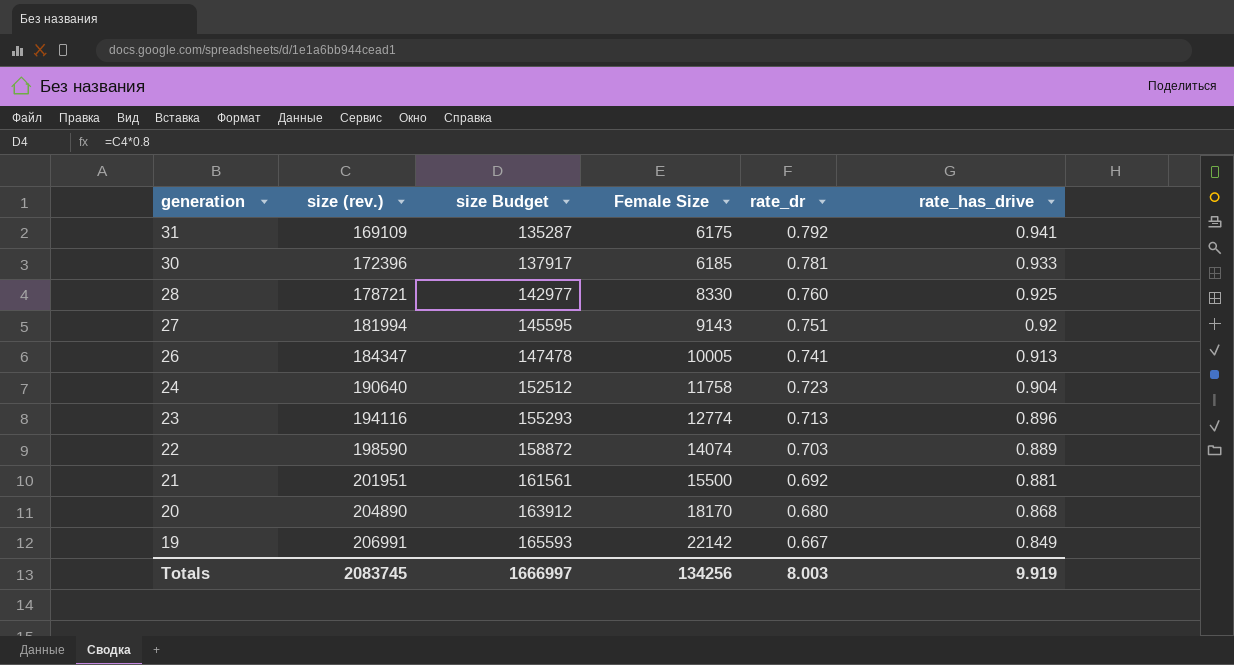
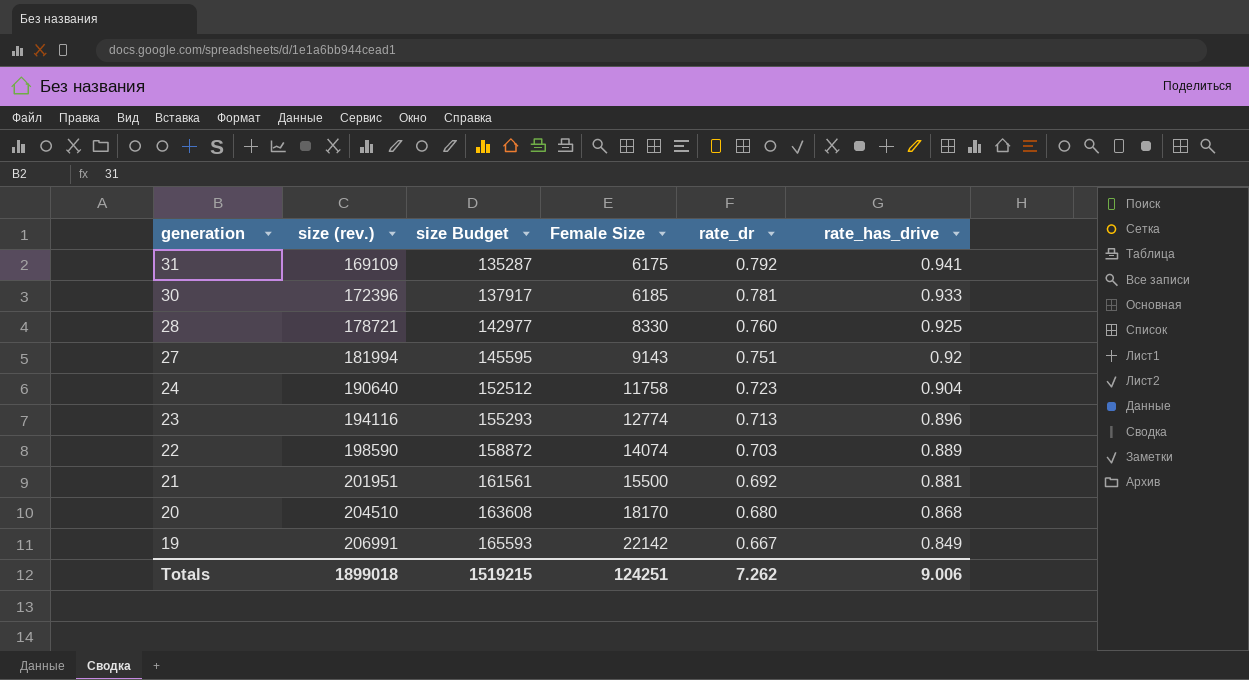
row 26: 184347 | 147478 | 10005 | 0.741 | 0.913 -> none
20 | size (rev.): 204890 -> 204510
20 | size Budget: 163912 -> 163608
Totals | size (rev.): 2083745 -> 1899018
Totals | size Budget: 1666997 -> 1519215
Totals | Female Size: 134256 -> 124251
Totals | rate_dr: 8.003 -> 7.262
Totals | rate_has_drive: 9.919 -> 9.006

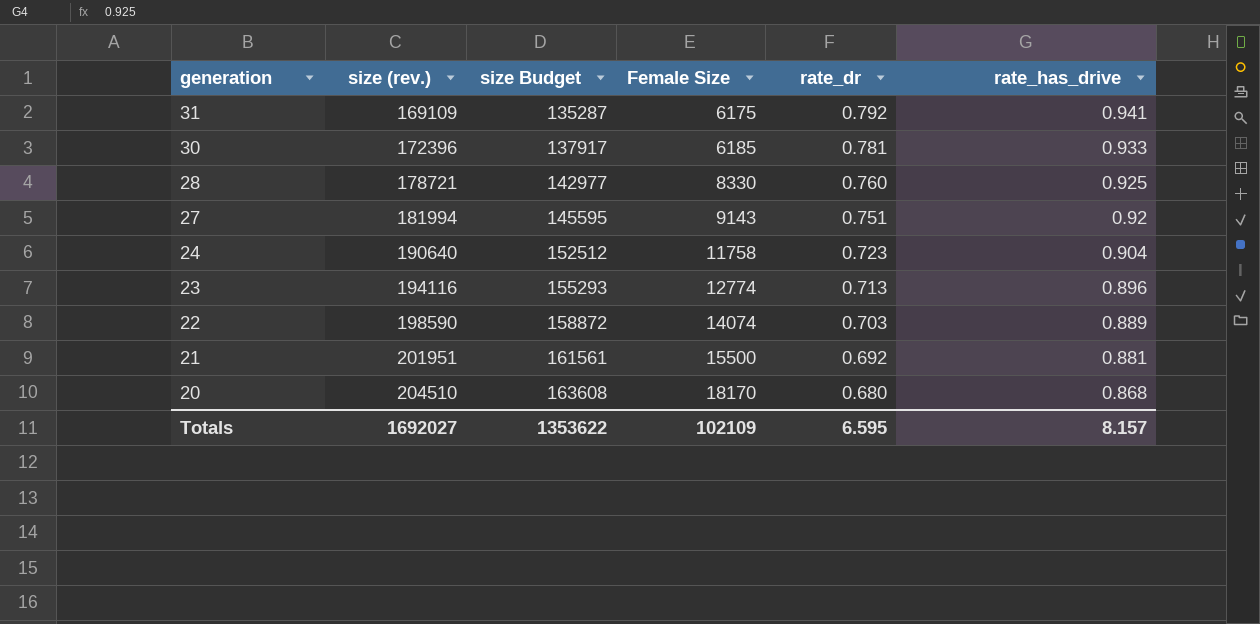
row 19: 206991 | 165593 | 22142 | 0.667 | 0.849 -> none
Totals | size (rev.): 1899018 -> 1692027
Totals | size Budget: 1519215 -> 1353622
Totals | Female Size: 124251 -> 102109
Totals | rate_dr: 7.262 -> 6.595
Totals | rate_has_drive: 9.006 -> 8.157

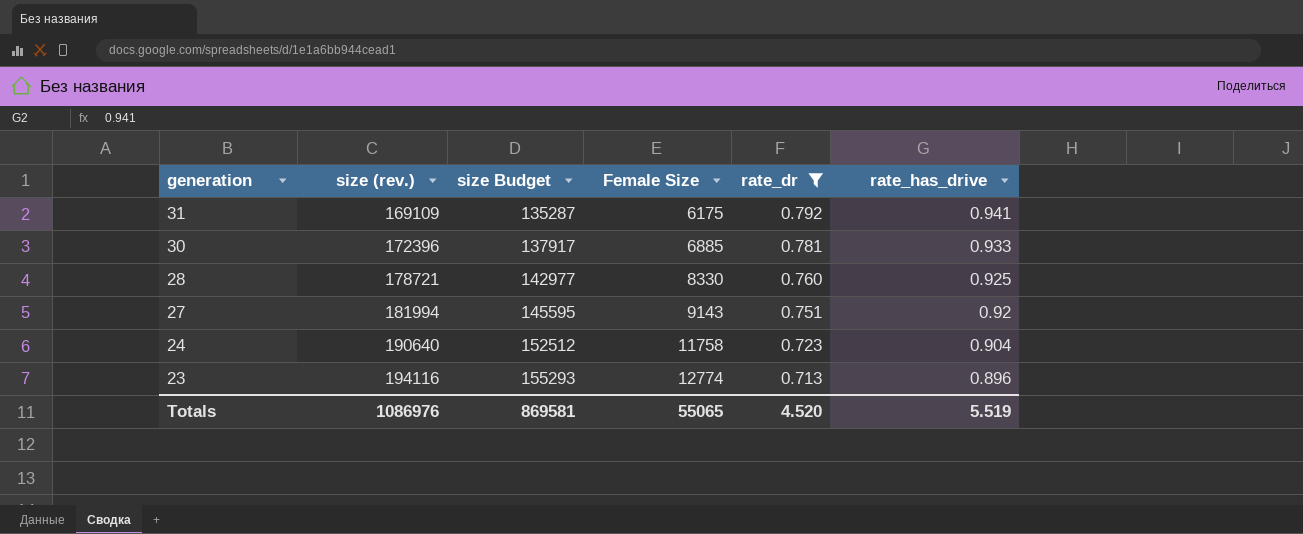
filter: none -> rate_dr >= 0.713
30 | Female Size: 6185 -> 6885
Totals | size (rev.): 1692027 -> 1086976
Totals | size Budget: 1353622 -> 869581
Totals | Female Size: 102109 -> 55065
Totals | rate_dr: 6.595 -> 4.520
Totals | rate_has_drive: 8.157 -> 5.519

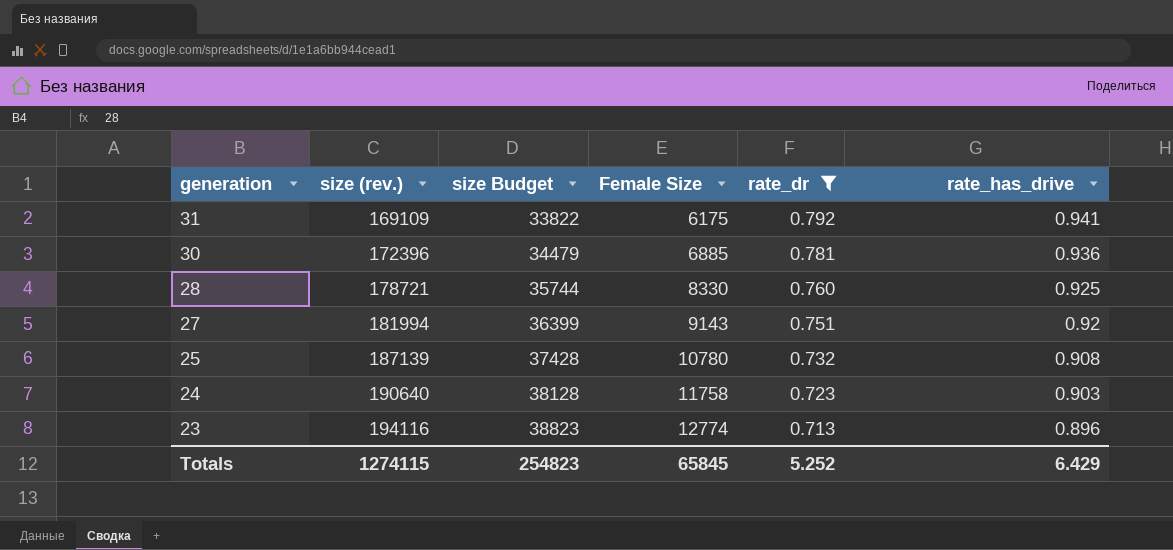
column size Budget | formula: [size (rev.)] * 0.8 -> [size (rev.)] * 0.2
30 | rate_has_drive: 0.933 -> 0.936
row 25: none -> 187139 | 37428 | 10780 | 0.732 | 0.908
24 | rate_has_drive: 0.904 -> 0.903
Totals | size (rev.): 1086976 -> 1274115
Totals | size Budget: 869581 -> 254823
Totals | Female Size: 55065 -> 65845
Totals | rate_dr: 4.520 -> 5.252
Totals | rate_has_drive: 5.519 -> 6.429

